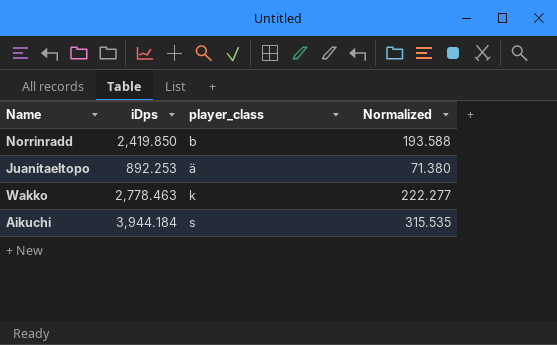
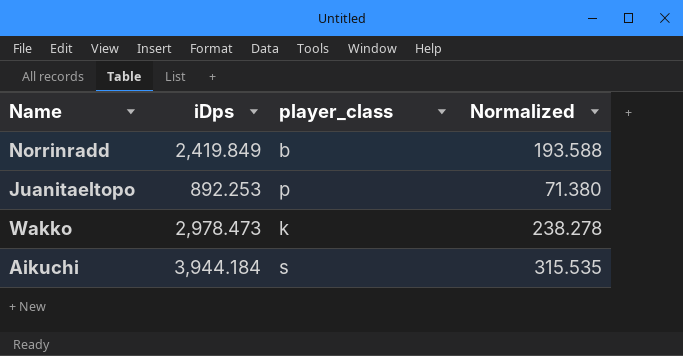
Norrinradd | iDps: 2,419.850 -> 2,419.849
Juanitaeltopo | player_class: ä -> p
Wakko | iDps: 2,778.463 -> 2,978.473
Wakko | Normalized: 222.277 -> 238.278

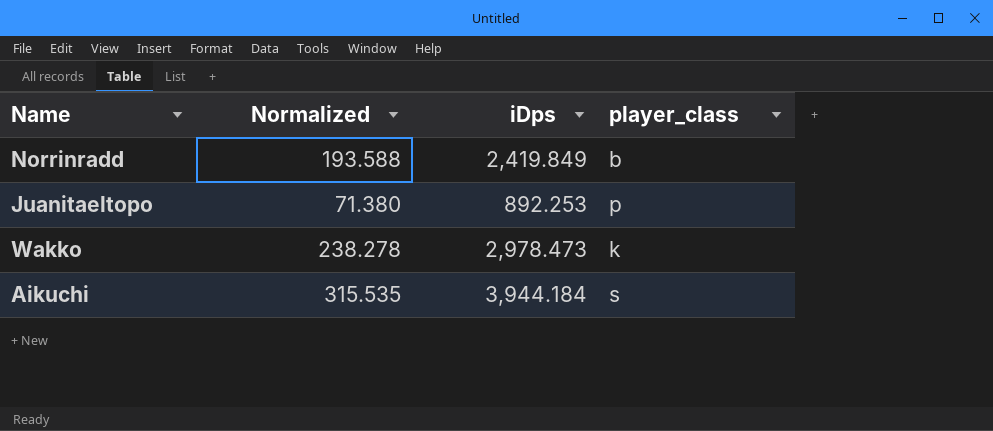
column Normalized | position: 4 -> 2

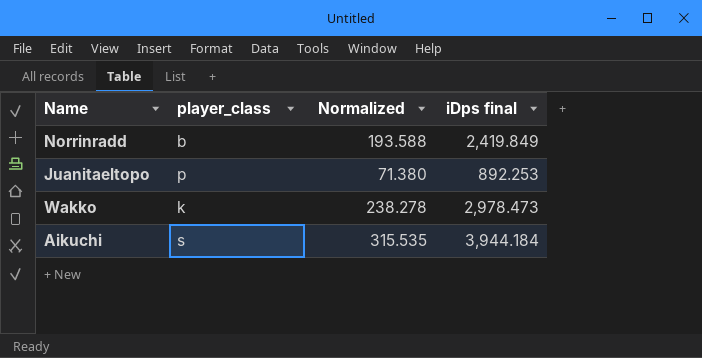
column player_class | position: 4 -> 2
column name: iDps -> iDps final

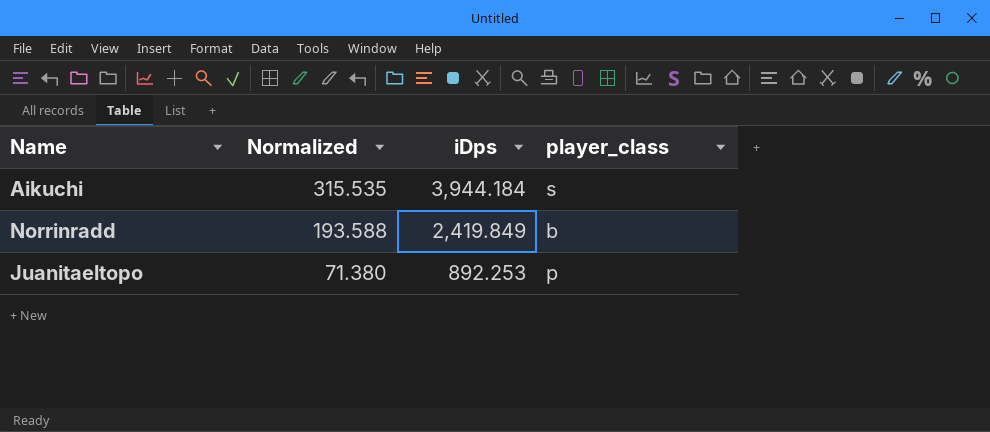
row order: none -> Normalized descending
column name: iDps final -> iDps
column player_class | position: 2 -> 4
row Wakko: k | 238.278 | 2,978.473 -> none

